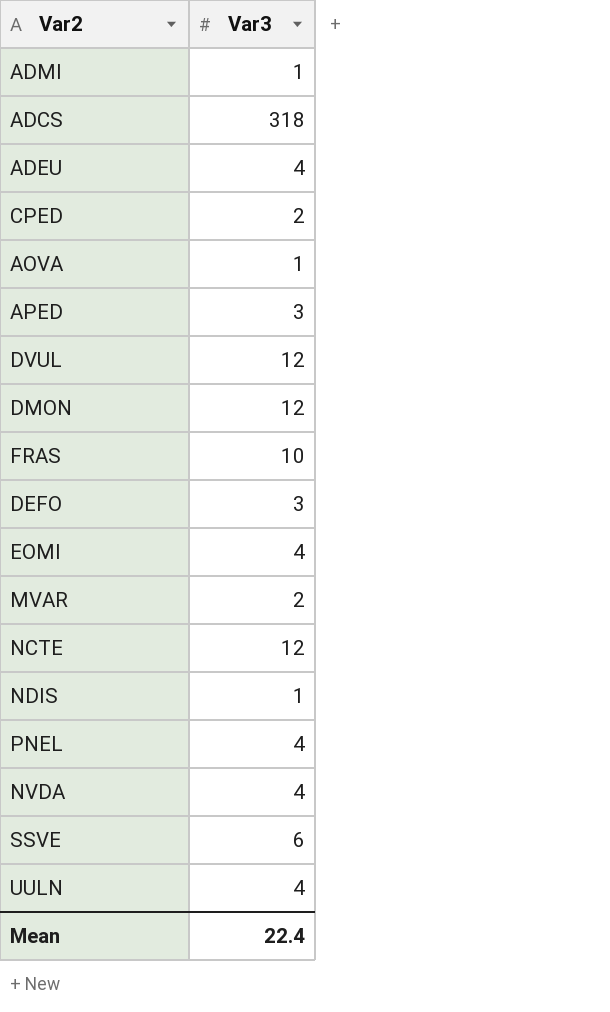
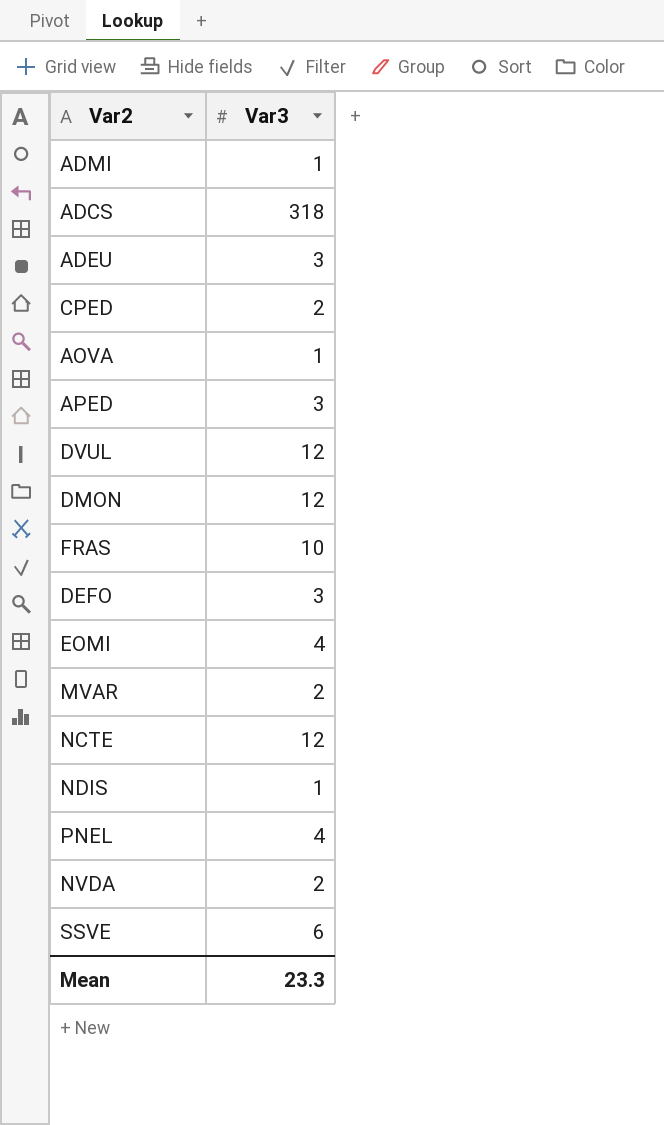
row UULN: 4 -> none
ADEU | Var3: 4 -> 3
NVDA | Var3: 4 -> 2
Mean | Var3: 22.4 -> 23.3

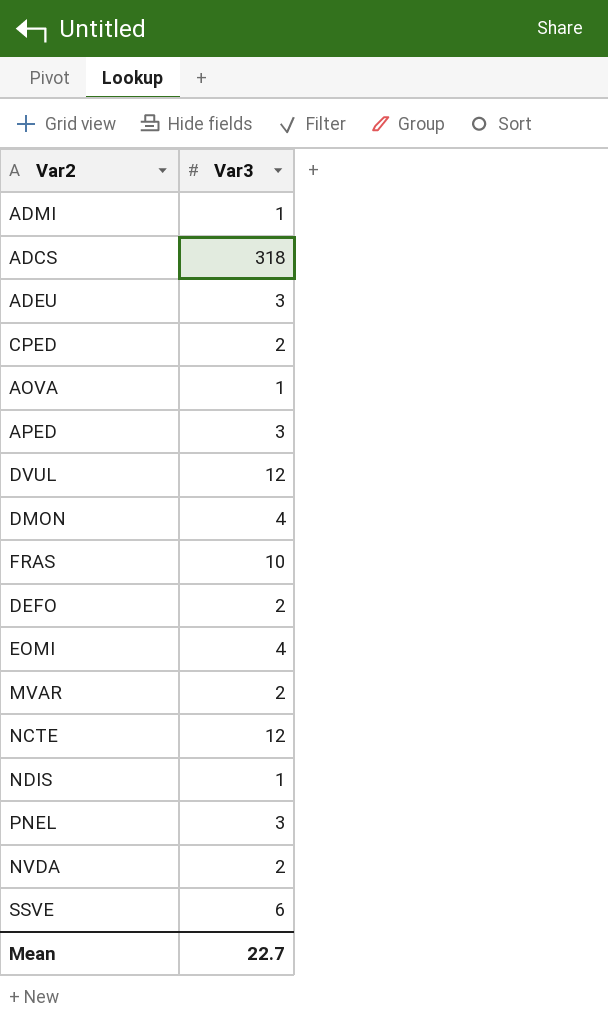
DMON | Var3: 12 -> 4
DEFO | Var3: 3 -> 2
PNEL | Var3: 4 -> 3
Mean | Var3: 23.3 -> 22.7

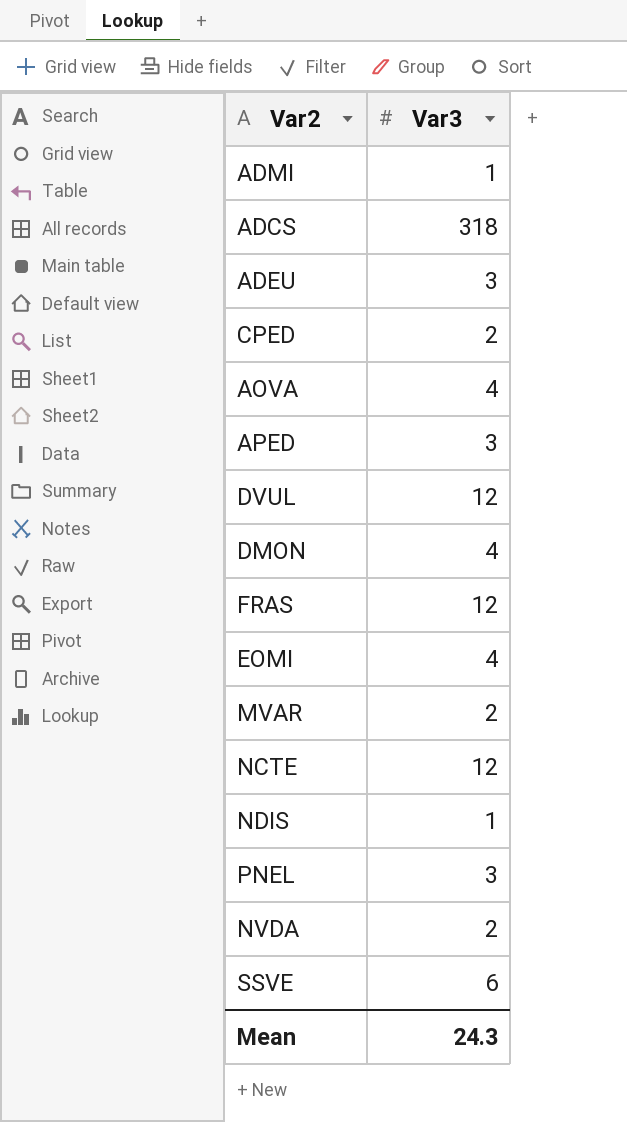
row DEFO: 2 -> none
AOVA | Var3: 1 -> 4
FRAS | Var3: 10 -> 12
Mean | Var3: 22.7 -> 24.3

